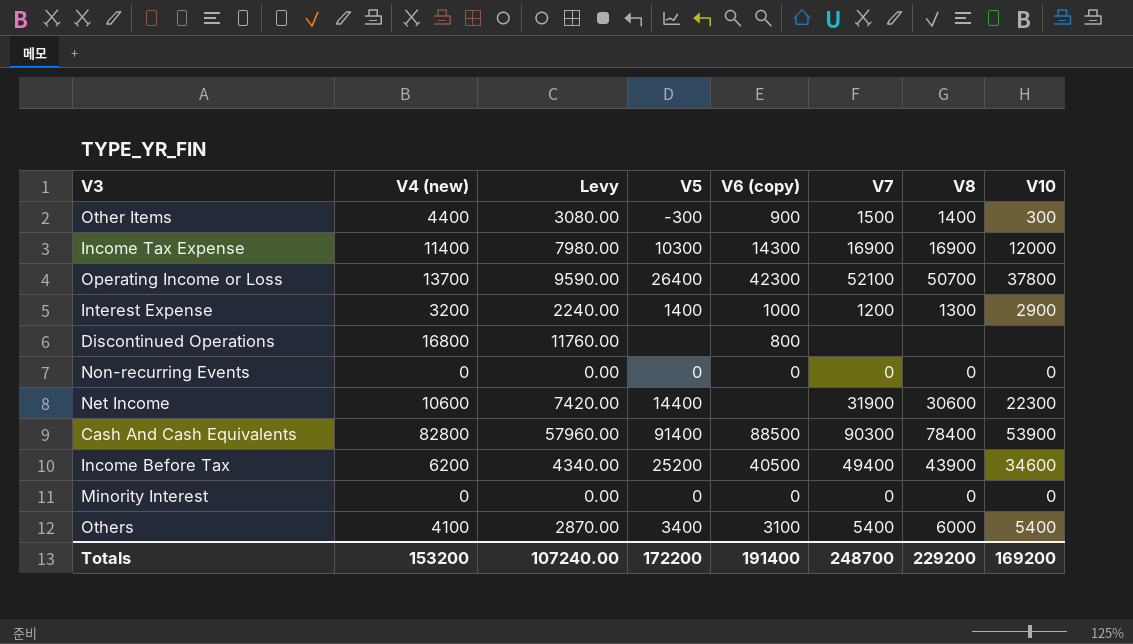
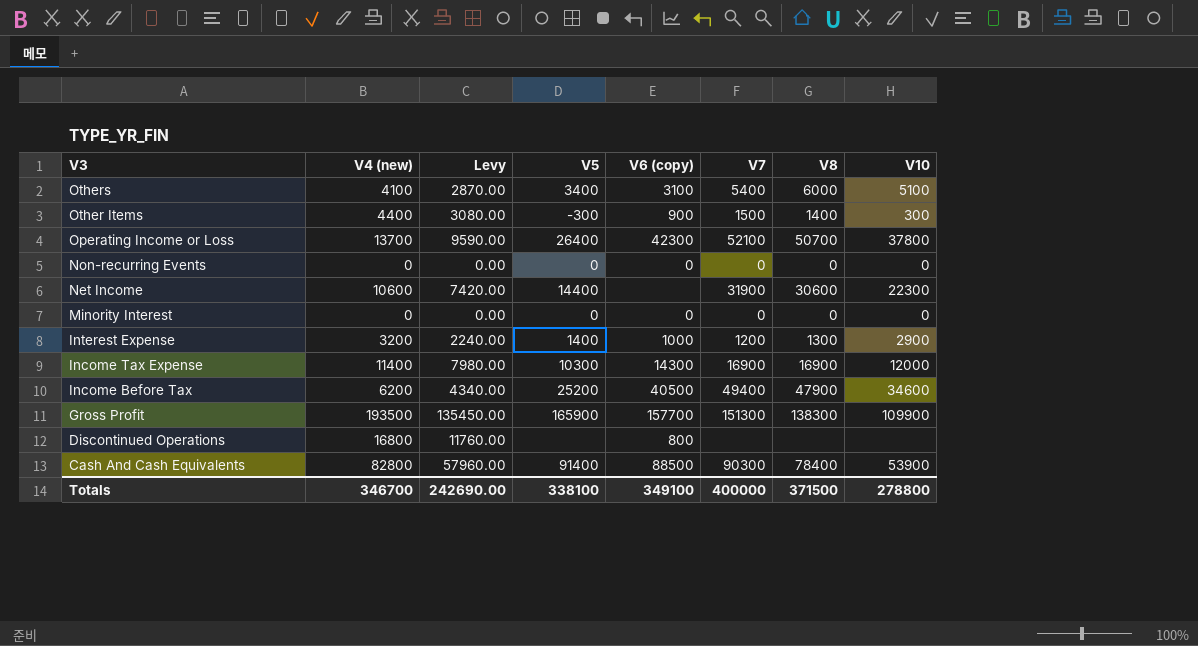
row order: none -> V3 descending
Others | V10: 5400 -> 5100
Income Before Tax | V8: 43900 -> 47900
row Gross Profit: none -> 193500 | 135450.00 | 165900 | 157700 | 151300 | 138300 | 109900
Totals | V4 (new): 153200 -> 346700
Totals | Levy: 107240.00 -> 242690.00
Totals | V5: 172200 -> 338100
Totals | V6 (copy): 191400 -> 349100
Totals | V7: 248700 -> 400000
Totals | V8: 229200 -> 371500
Totals | V10: 169200 -> 278800

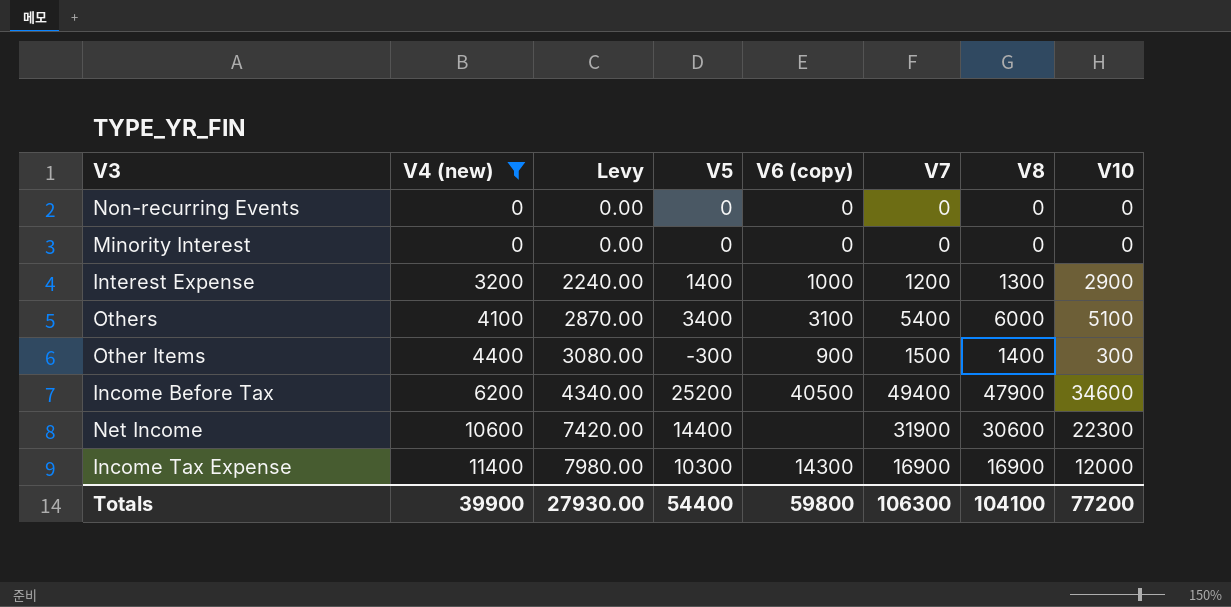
filter: none -> V4 (new) <= 11400
row order: V3 descending -> V4 (new) ascending
Totals | V4 (new): 346700 -> 39900
Totals | Levy: 242690.00 -> 27930.00
Totals | V5: 338100 -> 54400
Totals | V6 (copy): 349100 -> 59800
Totals | V7: 400000 -> 106300
Totals | V8: 371500 -> 104100
Totals | V10: 278800 -> 77200

